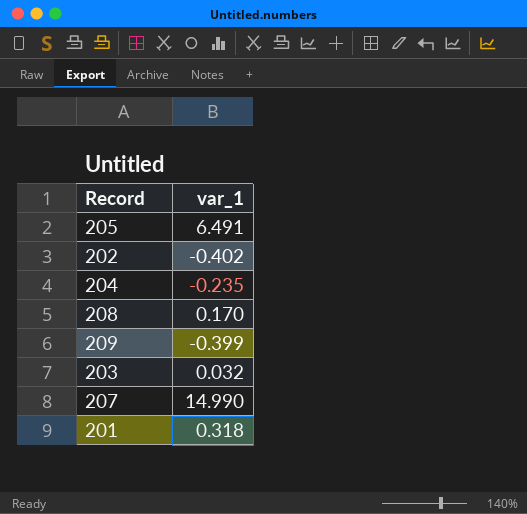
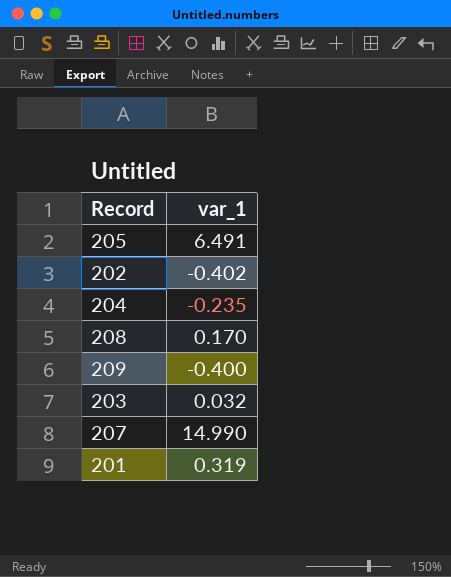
209 | var_1: -0.399 -> -0.400
201 | var_1: 0.318 -> 0.319

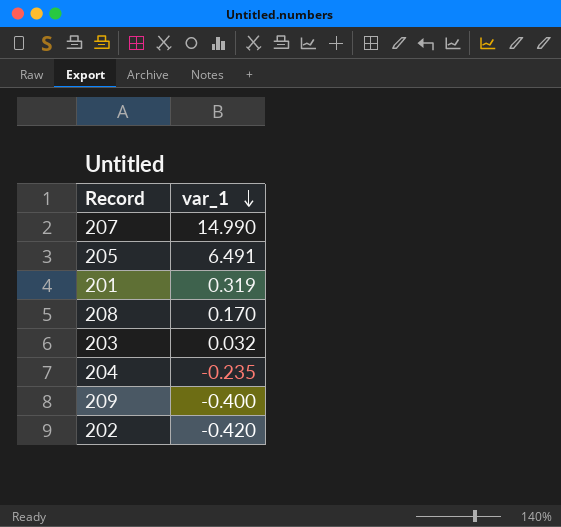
row order: none -> var_1 descending
202 | var_1: -0.402 -> -0.420

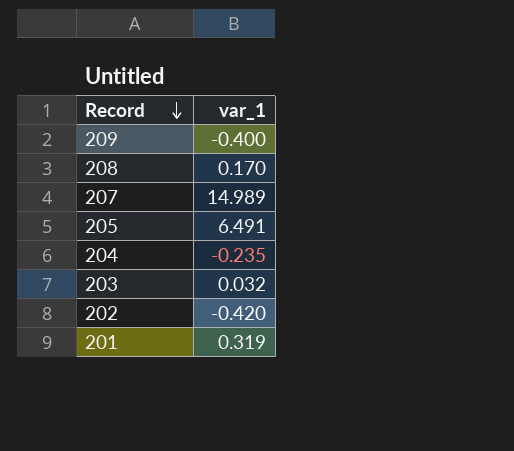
row order: var_1 descending -> Record descending
207 | var_1: 14.990 -> 14.989

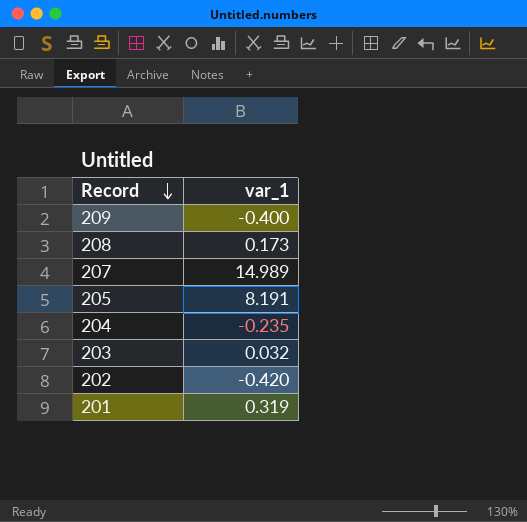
208 | var_1: 0.170 -> 0.173
205 | var_1: 6.491 -> 8.191

